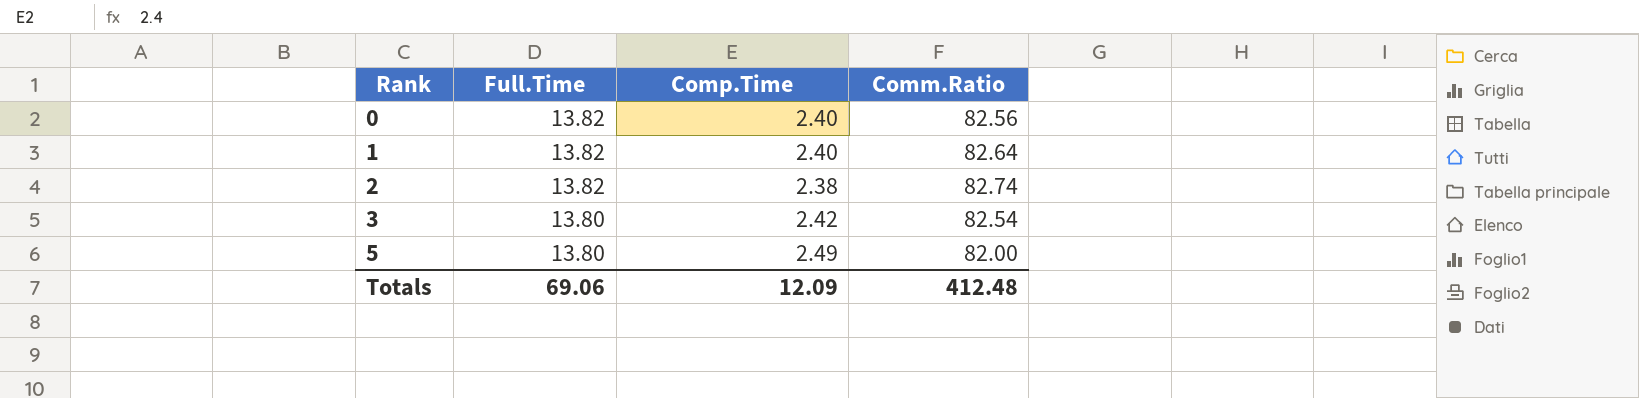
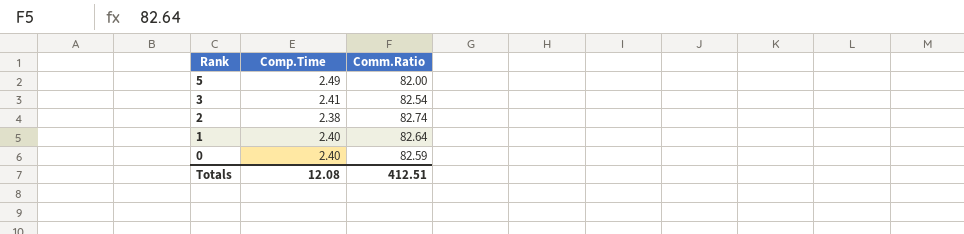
row order: Rank ascending -> Rank descending
column Full.Time | position: 2 -> none
3 | Comp.Time: 2.42 -> 2.41
0 | Comm.Ratio: 82.56 -> 82.59
Totals | Comp.Time: 12.09 -> 12.08
Totals | Comm.Ratio: 412.48 -> 412.51

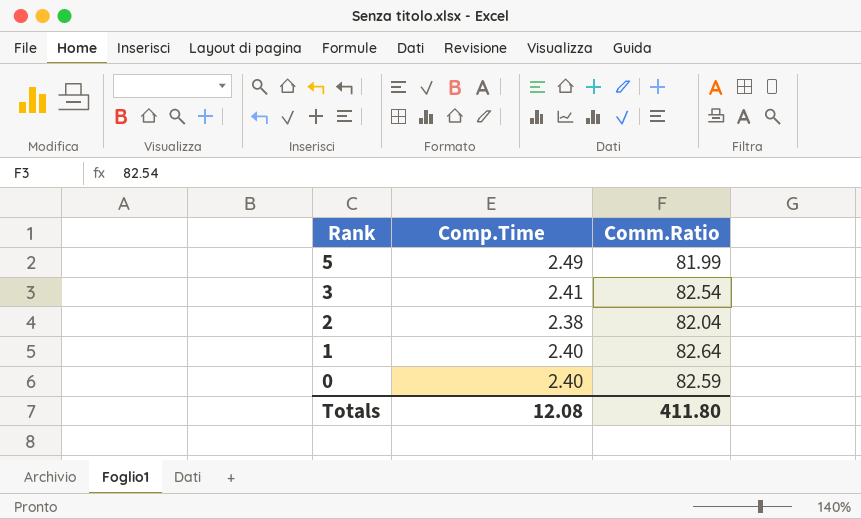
5 | Comm.Ratio: 82.00 -> 81.99
2 | Comm.Ratio: 82.74 -> 82.04
Totals | Comm.Ratio: 412.51 -> 411.80

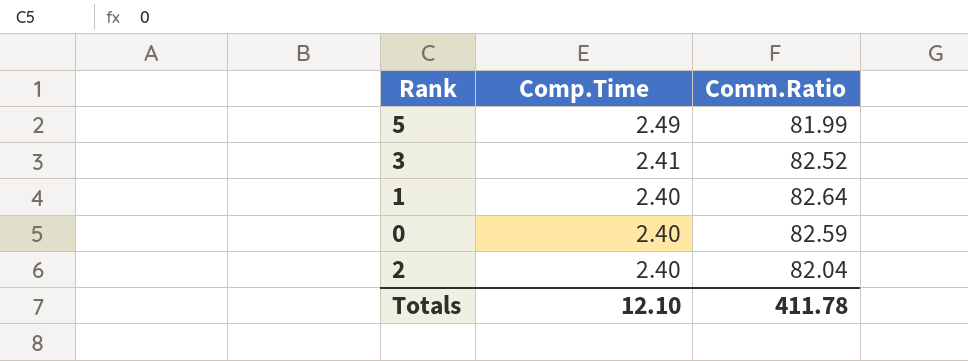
row order: Rank descending -> Comp.Time descending
3 | Comm.Ratio: 82.54 -> 82.52
2 | Comp.Time: 2.38 -> 2.40
Totals | Comp.Time: 12.08 -> 12.10
Totals | Comm.Ratio: 411.80 -> 411.78

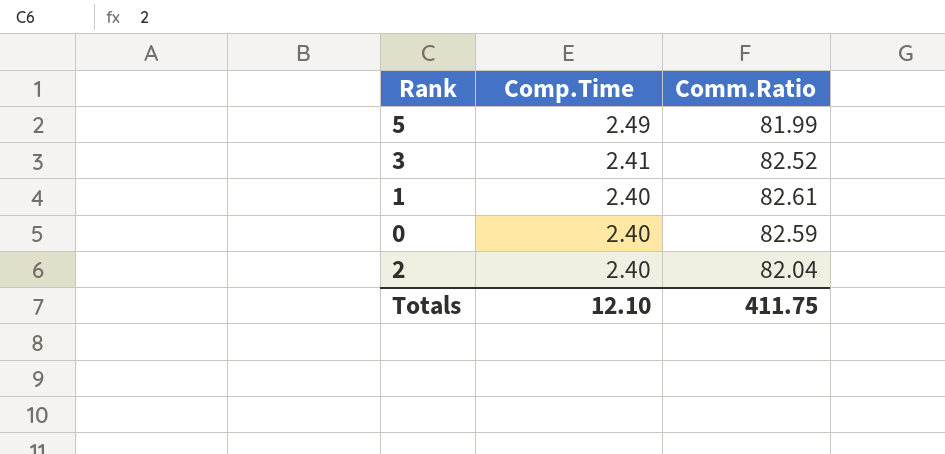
1 | Comm.Ratio: 82.64 -> 82.61
Totals | Comm.Ratio: 411.78 -> 411.75

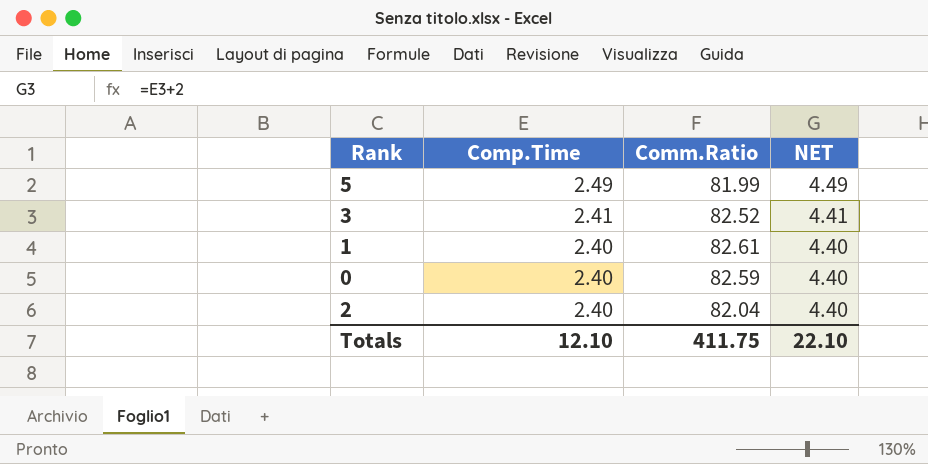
column NET | formula: none -> [Comp.Time] + 2

